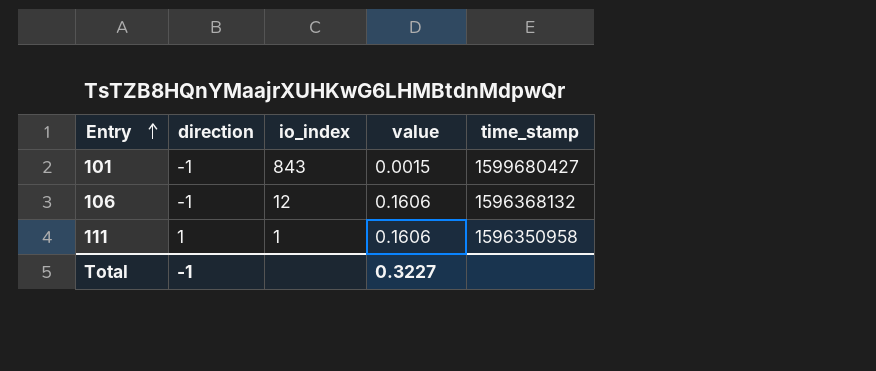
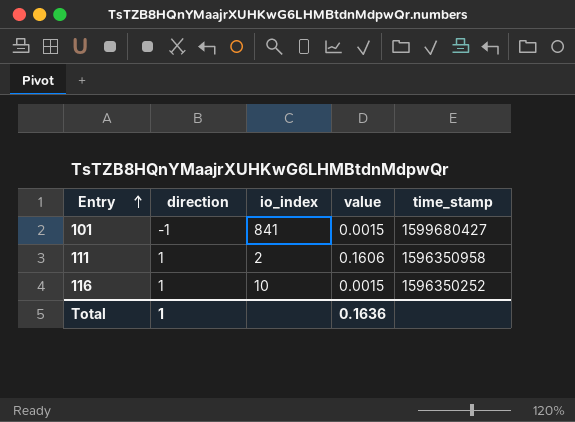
row 106: -1 | 12 | 0.1606 | 1596368132 -> none
101 | io_index: 843 -> 841
111 | io_index: 1 -> 2
row 116: none -> 1 | 10 | 0.0015 | 1596350252
Total | direction: -1 -> 1
Total | value: 0.3227 -> 0.1636

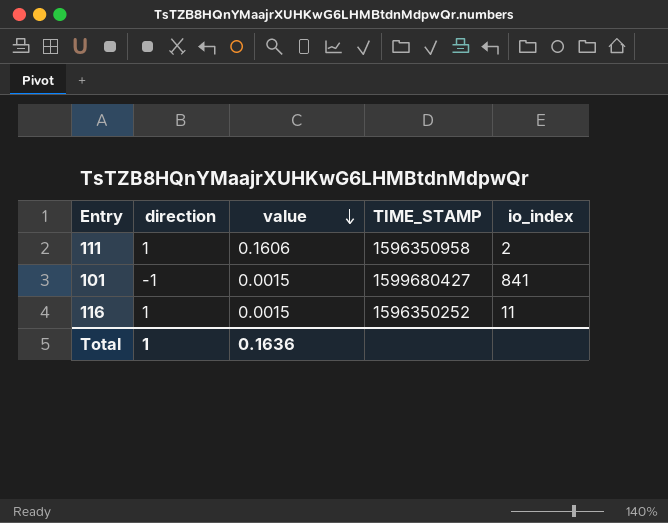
row order: Entry ascending -> value descending
column name: time_stamp -> TIME_STAMP
column io_index | position: 3 -> 5
116 | io_index: 10 -> 11

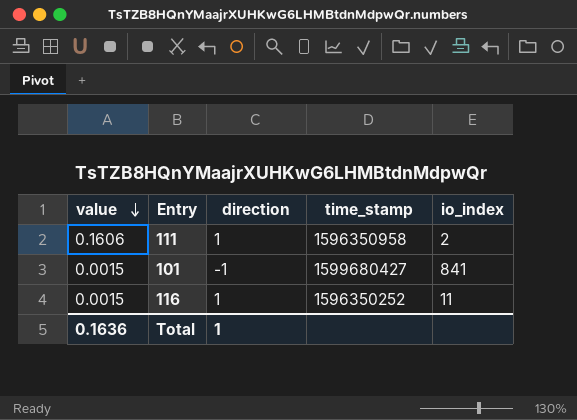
column value | position: 3 -> 1
column name: TIME_STAMP -> time_stamp

